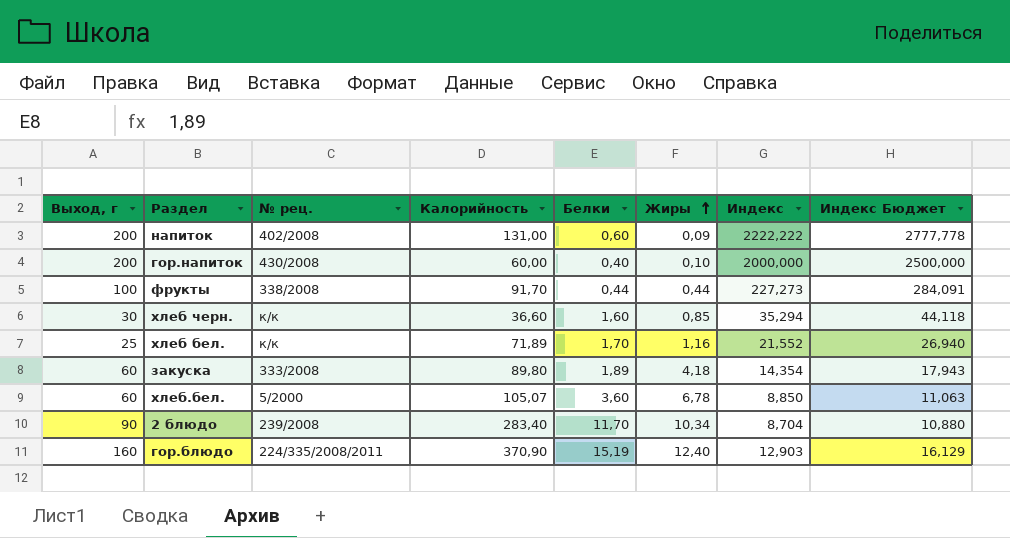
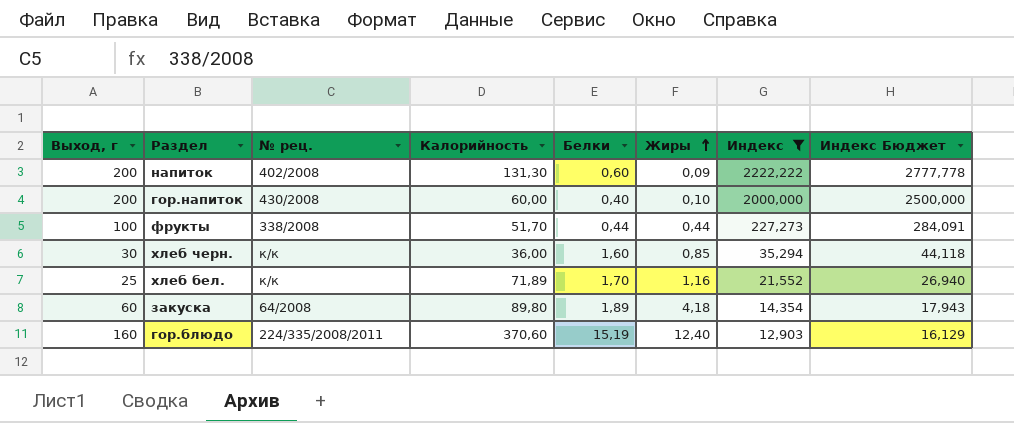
filter: none -> Индекс >= 12,903
напиток | Калорийность: 131,00 -> 131,30
фрукты | Калорийность: 91,70 -> 51,70
хлеб черн. | Калорийность: 36,60 -> 36,00
закуска | № рец.: 333/2008 -> 64/2008
гор.блюдо | Калорийность: 370,90 -> 370,60

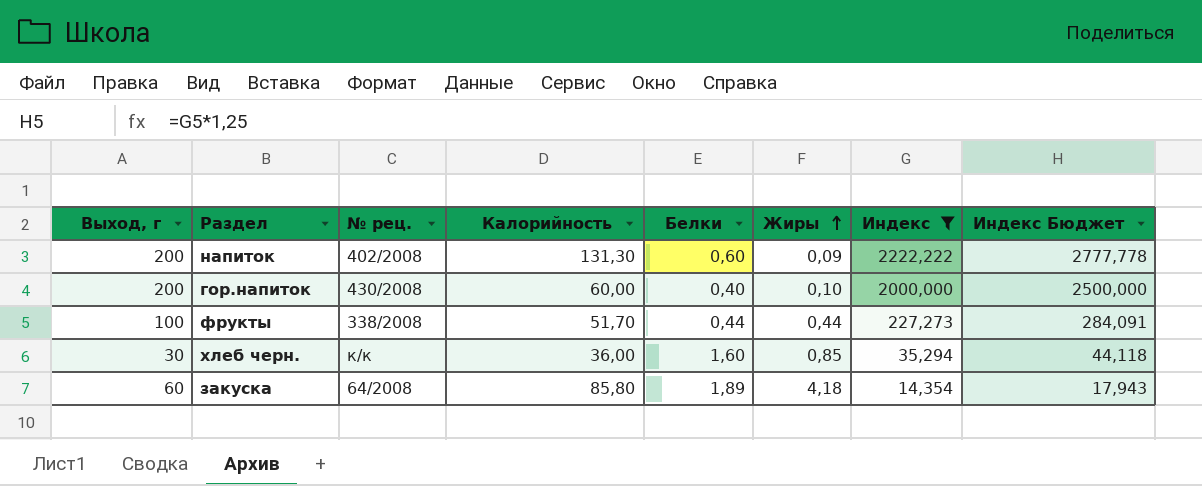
row хлеб бел.: 25 | к/к | 71,89 | 1,70 | 1,16 | 21,552 | 26,940 -> none
row гор.блюдо: 160 | 224/335/2008/2011 | 370,60 | 15,19 | 12,40 | 12,903 | 16,129 -> none
закуска | Калорийность: 89,80 -> 85,80

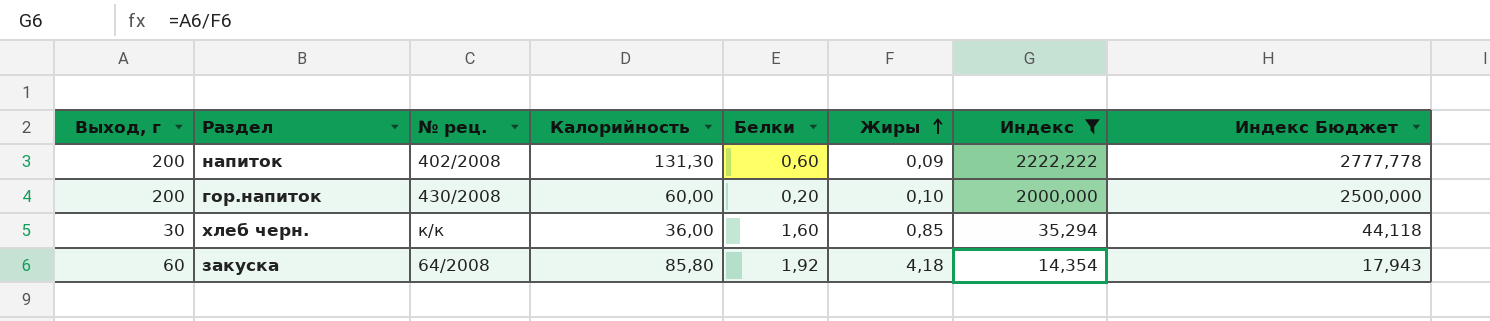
row фрукты: 100 | 338/2008 | 51,70 | 0,44 | 0,44 | 227,273 | 284,091 -> none
гор.напиток | Белки: 0,40 -> 0,20
закуска | Белки: 1,89 -> 1,92

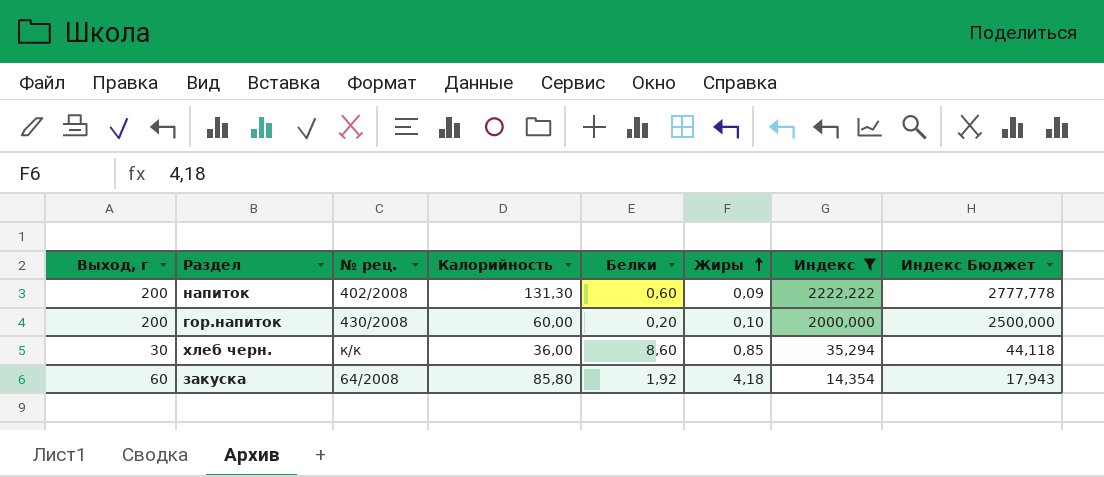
хлеб черн. | Белки: 1,60 -> 8,60

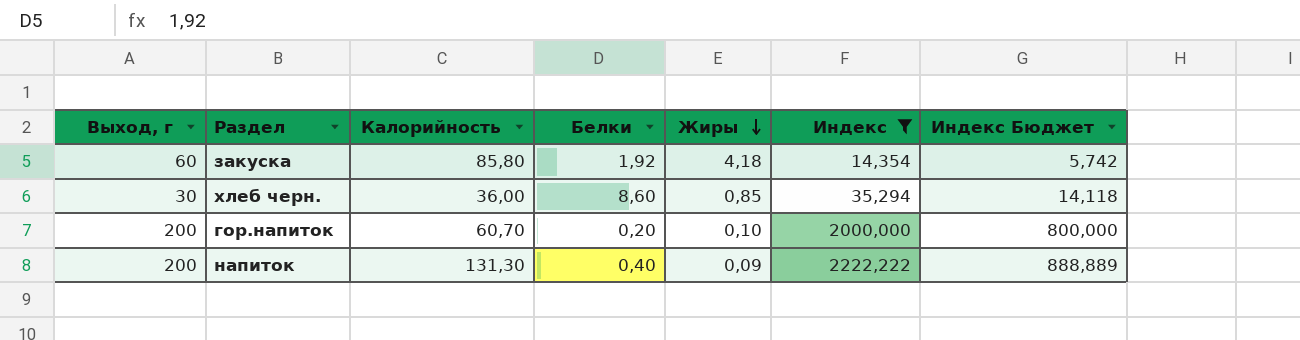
row order: Жиры ascending -> Жиры descending
column № рец. | position: 3 -> none
column Индекс Бюджет | formula: [Индекс] * 1,25 -> [Индекс] * 0,4
гор.напиток | Калорийность: 60,00 -> 60,70
напиток | Белки: 0,60 -> 0,40

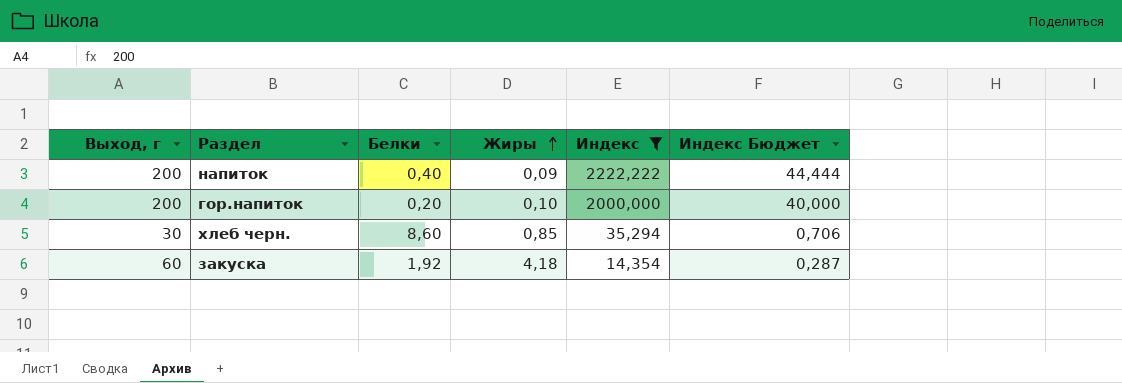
row order: Жиры descending -> Жиры ascending
column Калорийность | position: 3 -> none
column Индекс Бюджет | formula: [Индекс] * 0,4 -> [Индекс] * 0,02

